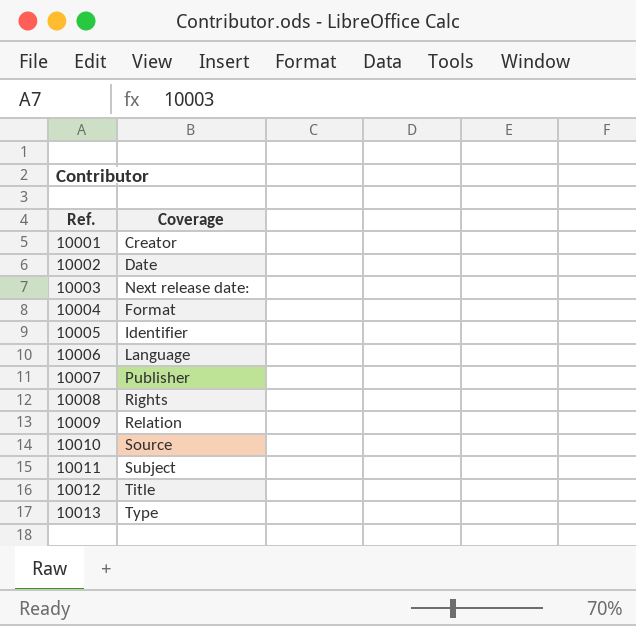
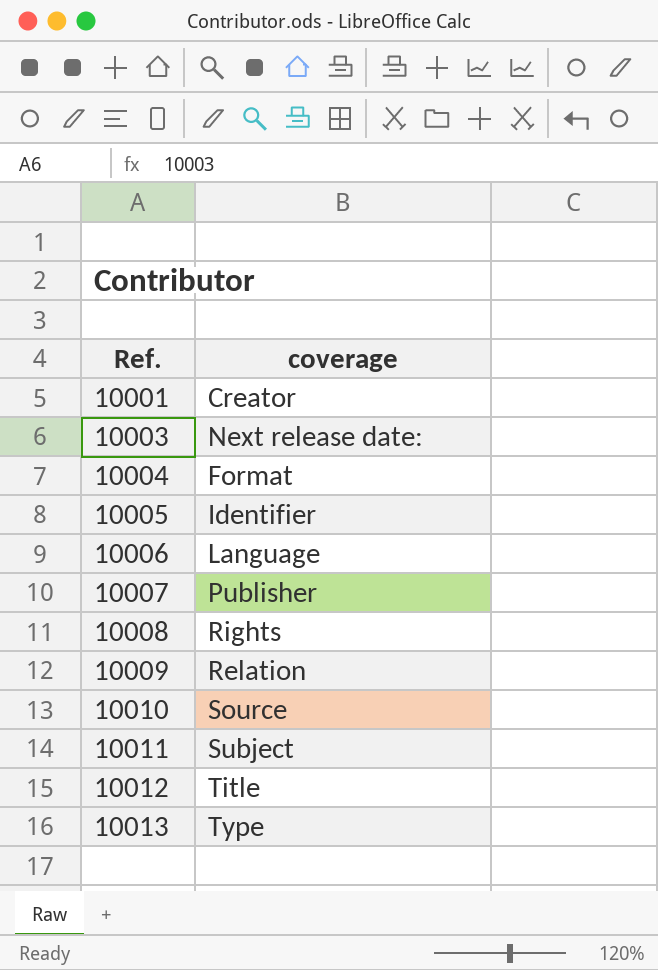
column name: Coverage -> coverage
row 10002: Date -> none

